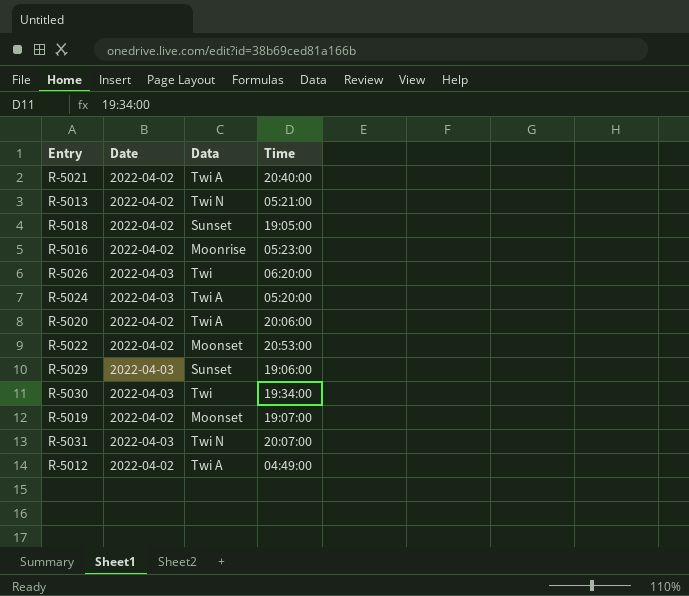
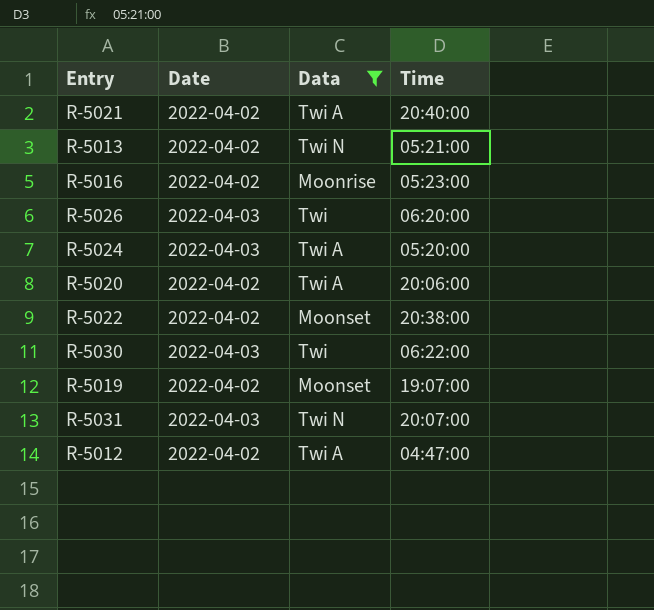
filter: none -> Data != Sunset
R-5022 | Time: 20:53:00 -> 20:38:00
R-5030 | Time: 19:34:00 -> 06:22:00
R-5012 | Time: 04:49:00 -> 04:47:00

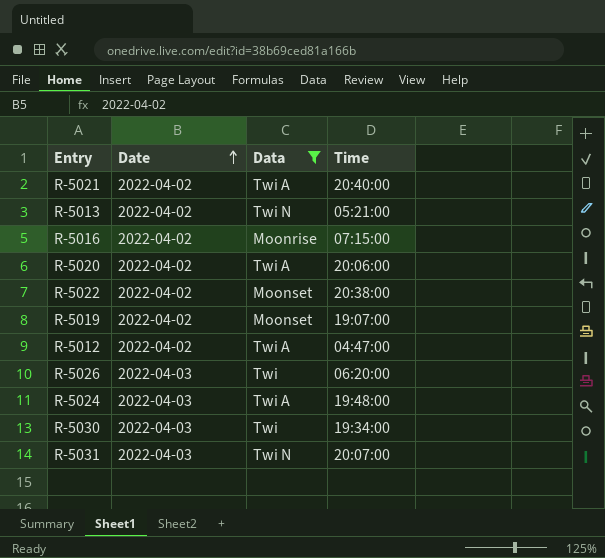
row order: none -> Date ascending
R-5016 | Time: 05:23:00 -> 07:15:00
R-5024 | Time: 05:20:00 -> 19:48:00
R-5030 | Time: 06:22:00 -> 19:34:00

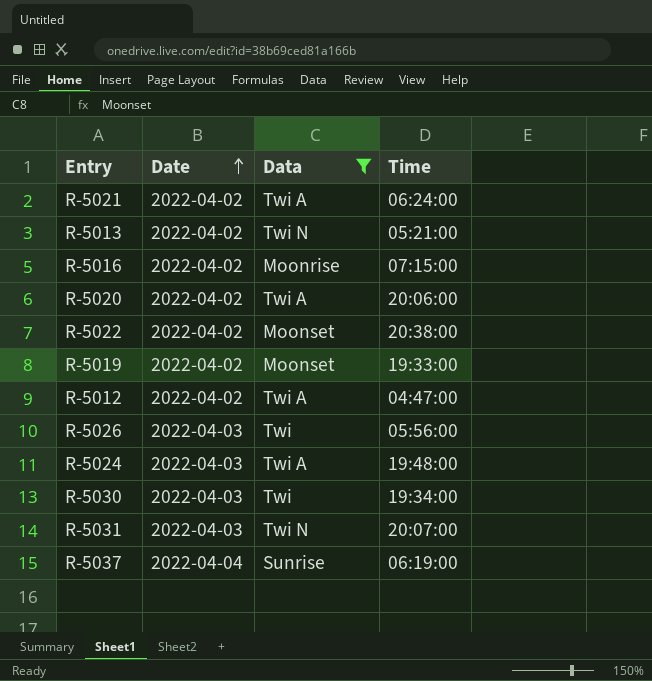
R-5021 | Time: 20:40:00 -> 06:24:00
R-5019 | Time: 19:07:00 -> 19:33:00
R-5026 | Time: 06:20:00 -> 05:56:00
row R-5037: none -> 2022-04-04 | Sunrise | 06:19:00

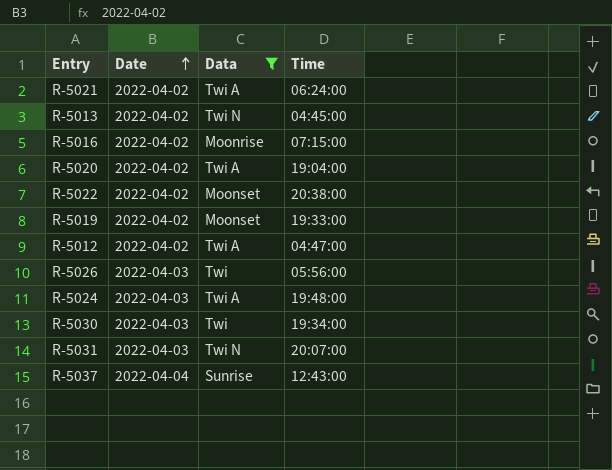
R-5013 | Time: 05:21:00 -> 04:45:00
R-5020 | Time: 20:06:00 -> 19:04:00
R-5037 | Time: 06:19:00 -> 12:43:00

